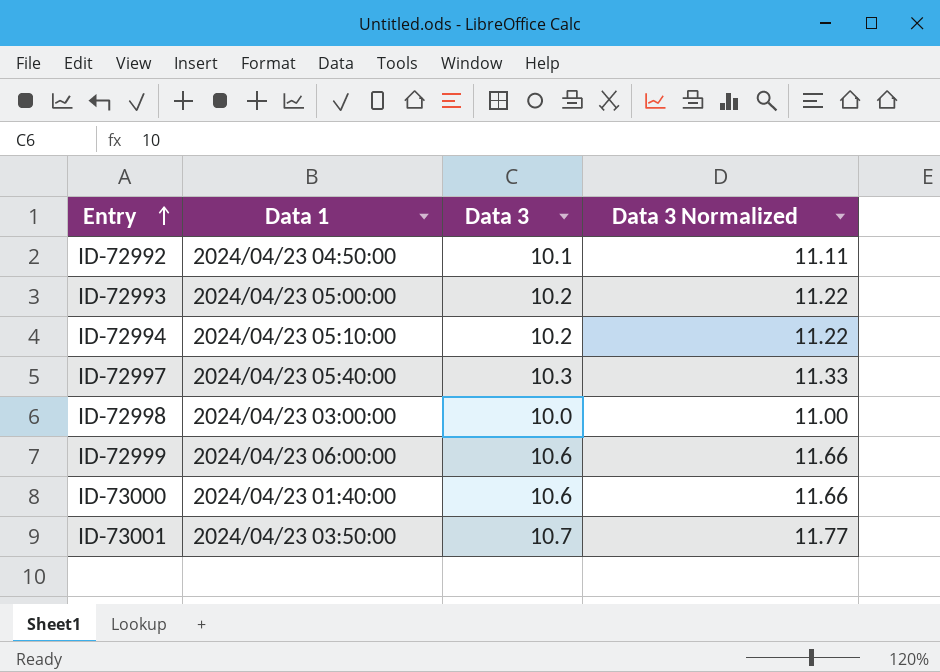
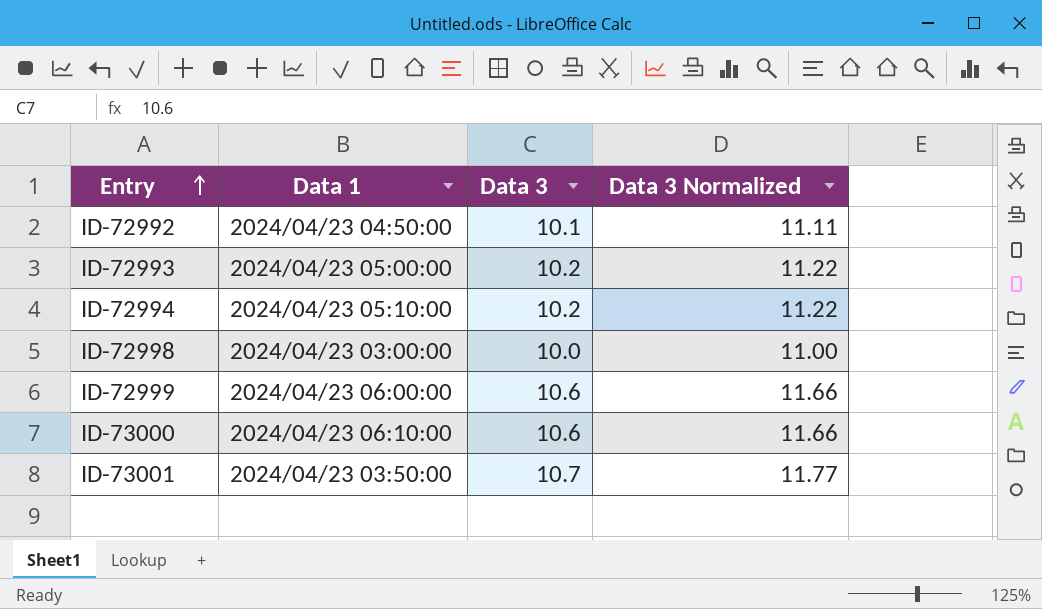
row ID-72997: 2024/04/23 05:40:00 | 10.3 | 11.33 -> none
ID-73000 | Data 1: 2024/04/23 01:40:00 -> 2024/04/23 06:10:00

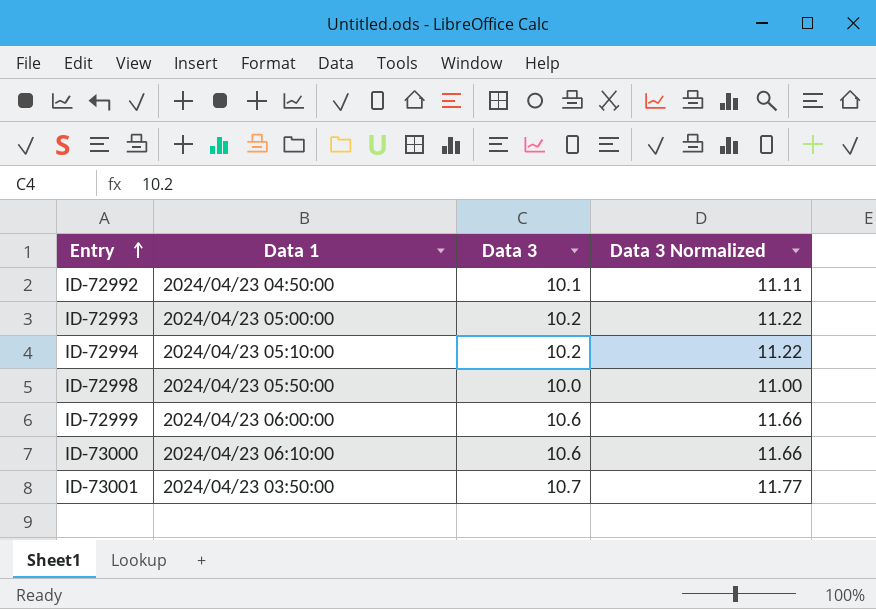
ID-72998 | Data 1: 2024/04/23 03:00:00 -> 2024/04/23 05:50:00

